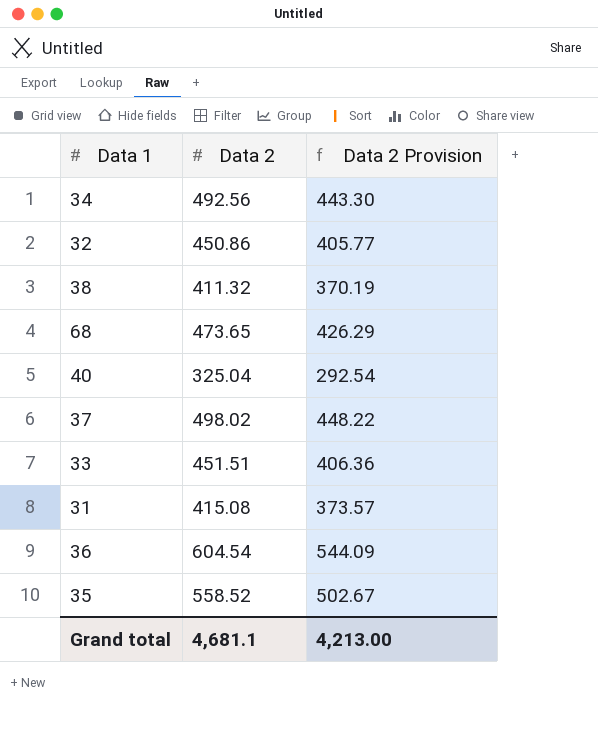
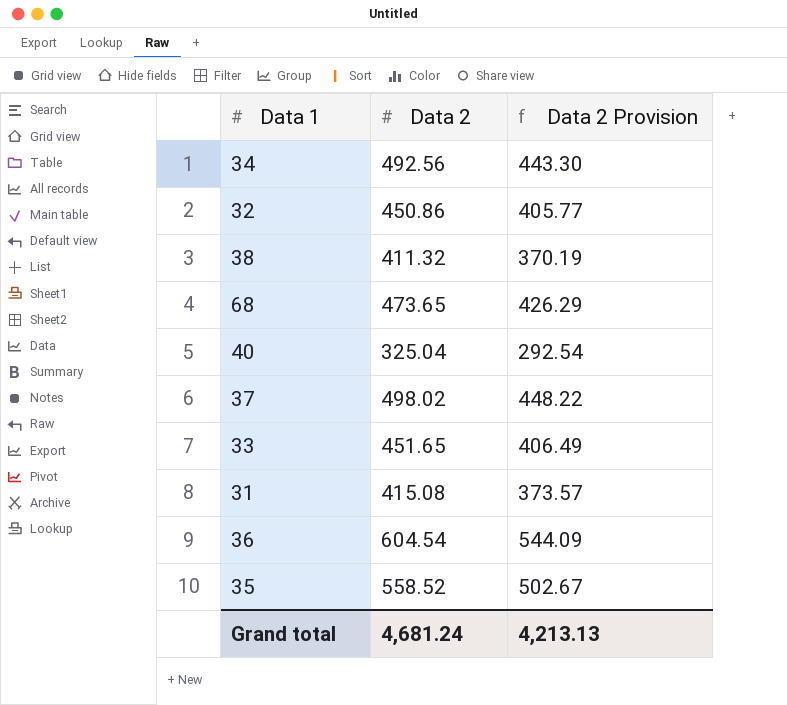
33 | Data 2: 451.51 -> 451.65
33 | Data 2 Provision: 406.36 -> 406.49
Grand total | Data 2: 4,681.1 -> 4,681.24
Grand total | Data 2 Provision: 4,213.00 -> 4,213.13

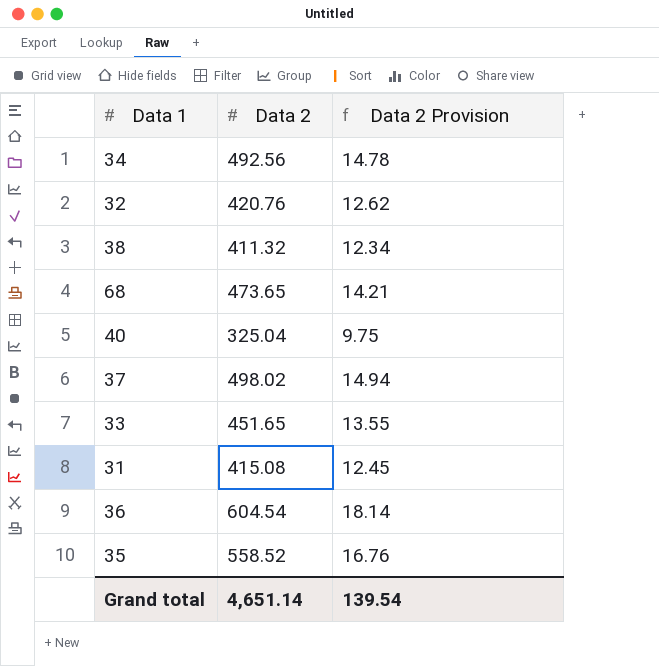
column Data 2 Provision | formula: [Data 2] * 0.9 -> [Data 2] * 0.03
32 | Data 2: 450.86 -> 420.76
Grand total | Data 2: 4,681.24 -> 4,651.14
Grand total | Data 2 Provision: 4,213.13 -> 139.54

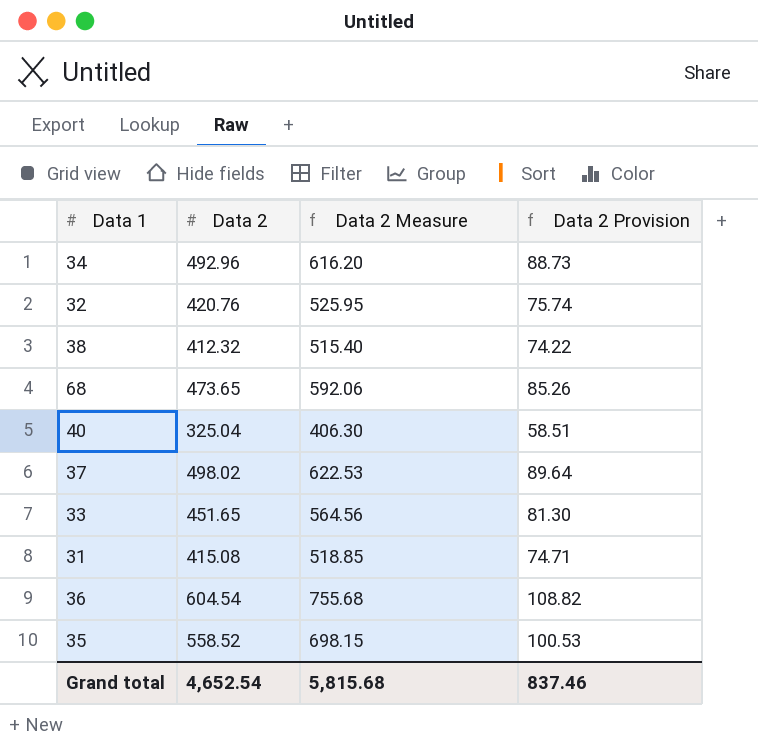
column Data 2 Measure | formula: none -> [Data 2] * 1.25
column Data 2 Provision | formula: [Data 2] * 0.03 -> [Data 2] * 0.18
34 | Data 2: 492.56 -> 492.96
38 | Data 2: 411.32 -> 412.32
Grand total | Data 2: 4,651.14 -> 4,652.54
Grand total | Data 2 Provision: 139.54 -> 837.46

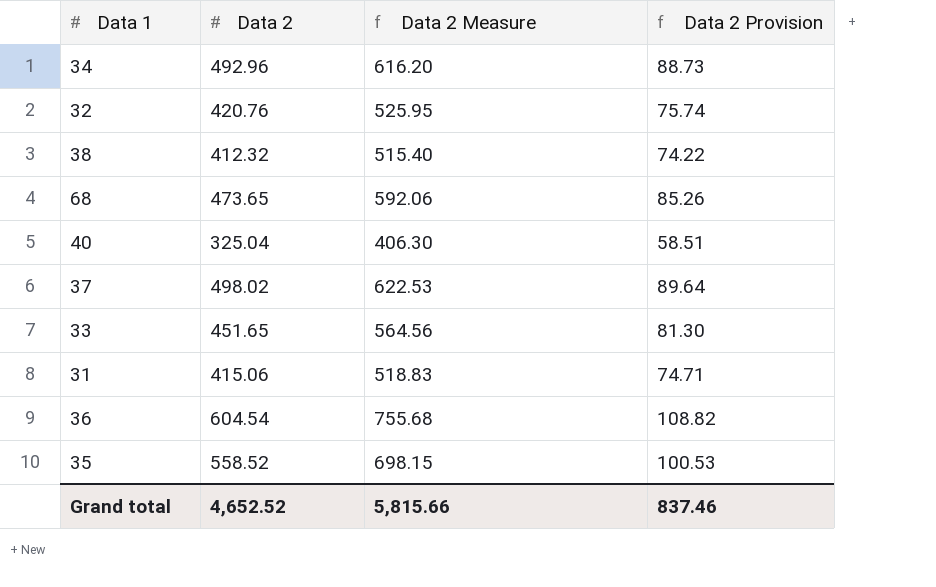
31 | Data 2: 415.08 -> 415.06
31 | Data 2 Measure: 518.85 -> 518.83
Grand total | Data 2: 4,652.54 -> 4,652.52
Grand total | Data 2 Measure: 5,815.68 -> 5,815.66

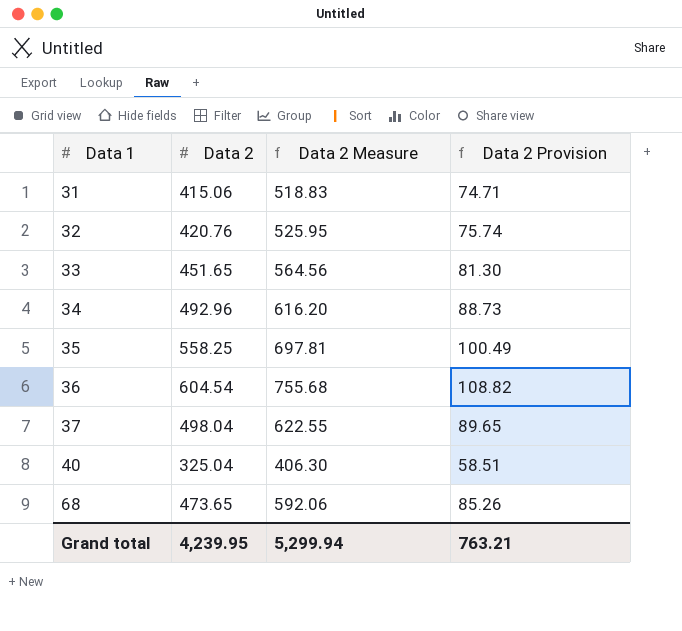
row order: none -> Data 1 ascending
row 38: 412.32 | 515.40 | 74.22 -> none
35 | Data 2: 558.52 -> 558.25
35 | Data 2 Measure: 698.15 -> 697.81
35 | Data 2 Provision: 100.53 -> 100.49
37 | Data 2: 498.02 -> 498.04
37 | Data 2 Measure: 622.53 -> 622.55
37 | Data 2 Provision: 89.64 -> 89.65
Grand total | Data 2: 4,652.52 -> 4,239.95
Grand total | Data 2 Measure: 5,815.66 -> 5,299.94
Grand total | Data 2 Provision: 837.46 -> 763.21

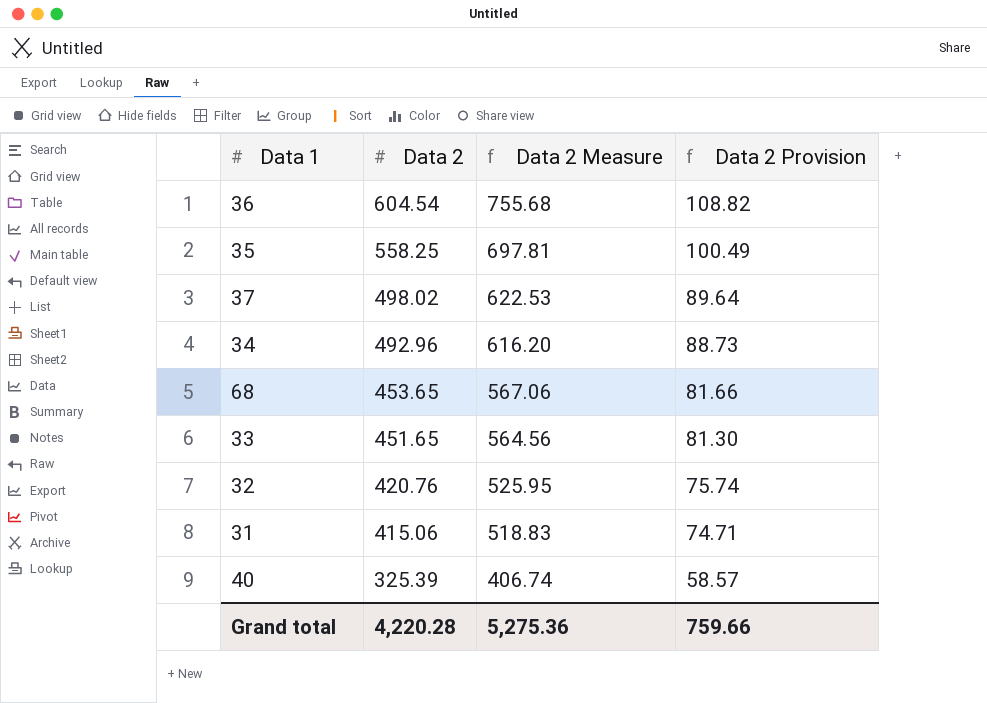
row order: Data 1 ascending -> Data 2 descending
37 | Data 2: 498.04 -> 498.02
37 | Data 2 Measure: 622.55 -> 622.53
37 | Data 2 Provision: 89.65 -> 89.64
68 | Data 2: 473.65 -> 453.65
68 | Data 2 Measure: 592.06 -> 567.06
68 | Data 2 Provision: 85.26 -> 81.66
40 | Data 2: 325.04 -> 325.39
40 | Data 2 Measure: 406.30 -> 406.74
40 | Data 2 Provision: 58.51 -> 58.57
Grand total | Data 2: 4,239.95 -> 4,220.28
Grand total | Data 2 Measure: 5,299.94 -> 5,275.36
Grand total | Data 2 Provision: 763.21 -> 759.66

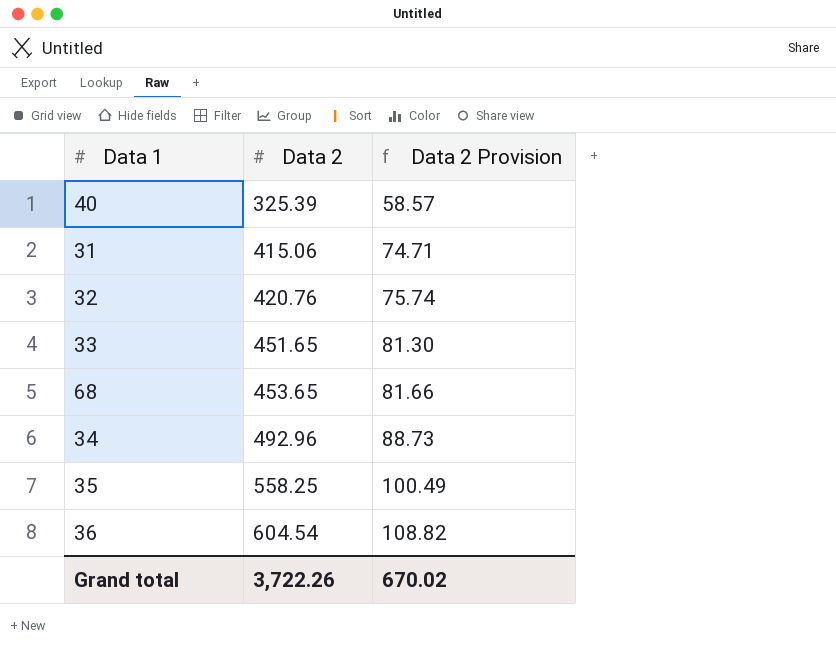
row order: Data 2 descending -> Data 2 ascending
column Data 2 Measure | formula: [Data 2] * 1.25 -> none
row 37: 498.02 | 622.53 | 89.64 -> none
Grand total | Data 2: 4,220.28 -> 3,722.26
Grand total | Data 2 Provision: 759.66 -> 670.02

